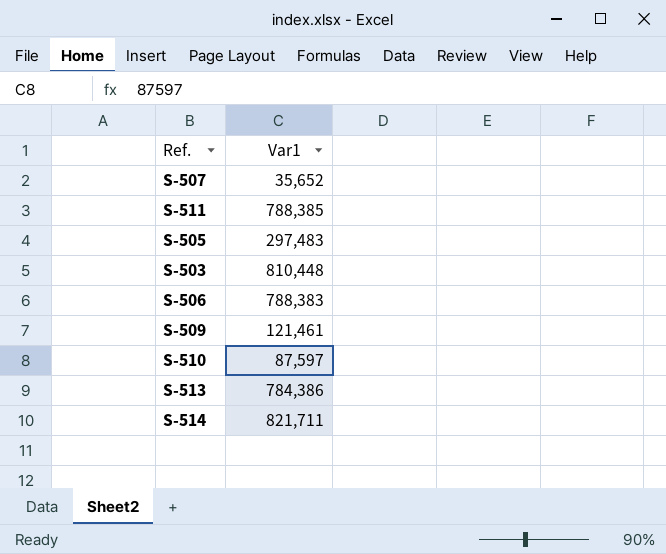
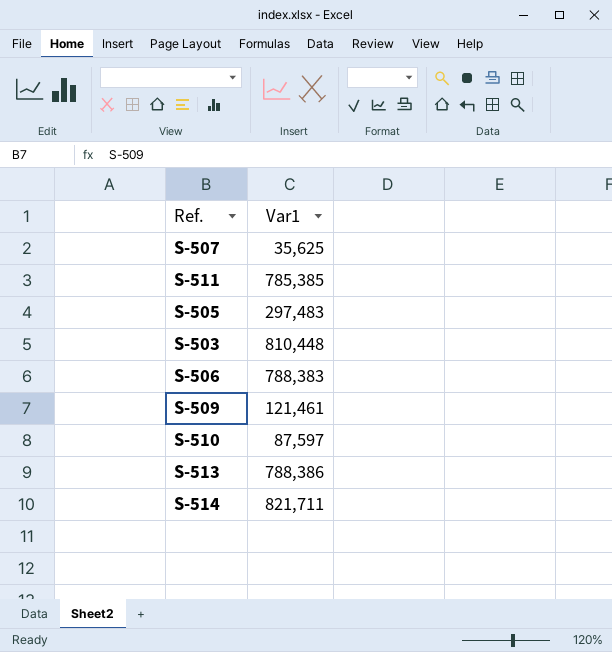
S-507 | Var1: 35,652 -> 35,625
S-511 | Var1: 788,385 -> 785,385
S-513 | Var1: 784,386 -> 788,386

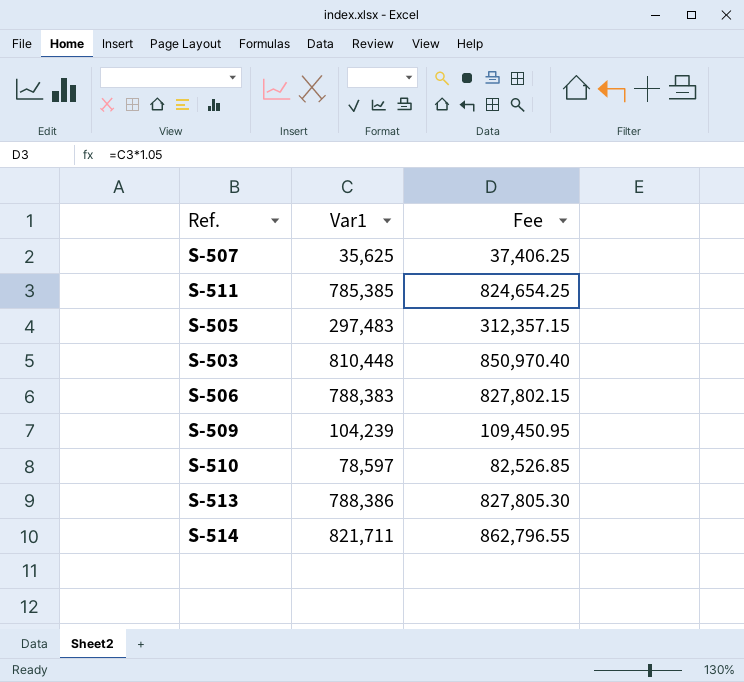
column Fee | formula: none -> [Var1] * 1.05
S-509 | Var1: 121,461 -> 104,239
S-510 | Var1: 87,597 -> 78,597

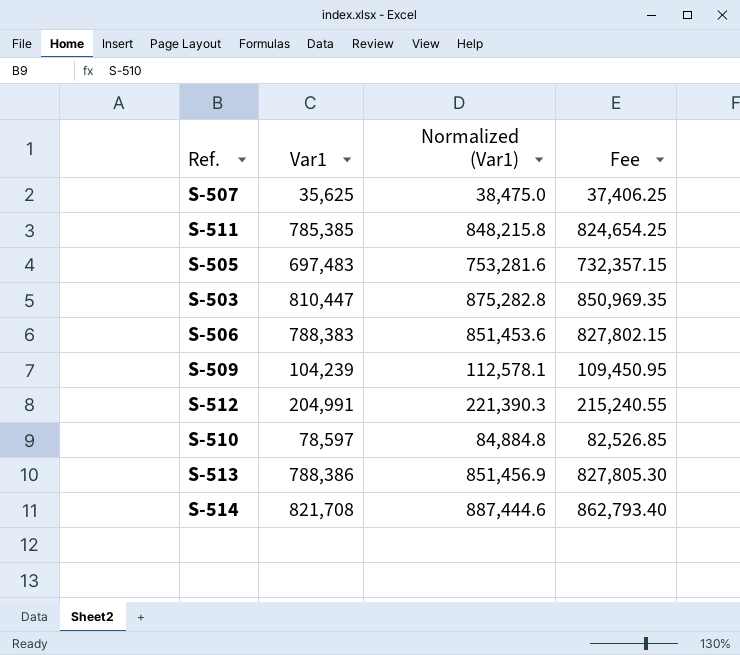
column Normalized (Var1) | formula: none -> [Var1] * 1.08
S-505 | Var1: 297,483 -> 697,483
S-505 | Fee: 312,357.15 -> 732,357.15
S-503 | Var1: 810,448 -> 810,447
S-503 | Fee: 850,970.40 -> 850,969.35
row S-512: none -> 204,991 | 221,390.3 | 215,240.55
S-514 | Var1: 821,711 -> 821,708
S-514 | Fee: 862,796.55 -> 862,793.40

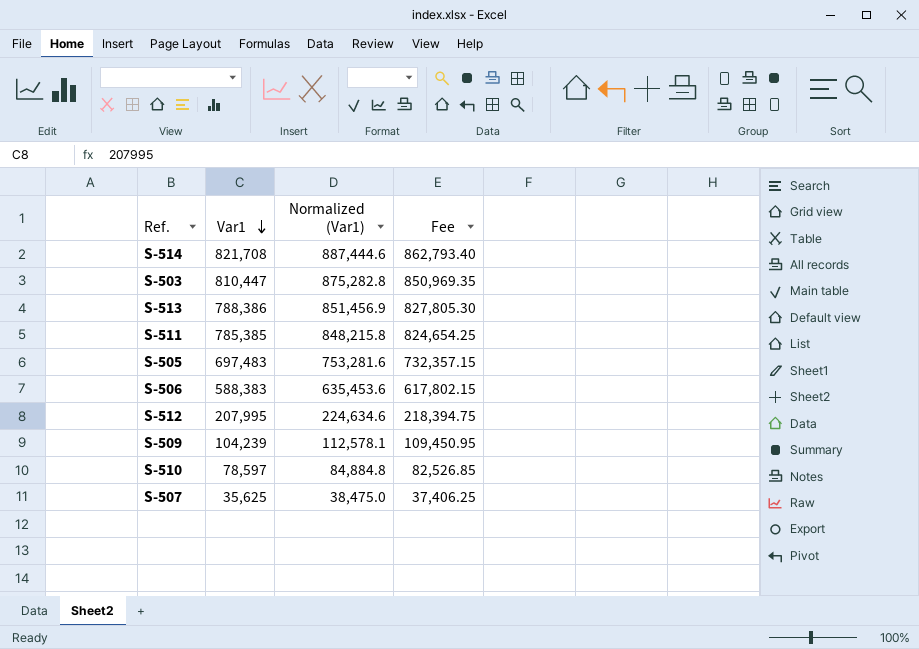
row order: none -> Var1 descending
S-506 | Var1: 788,383 -> 588,383
S-506 | Normalized (Var1): 851,453.6 -> 635,453.6
S-506 | Fee: 827,802.15 -> 617,802.15
S-512 | Var1: 204,991 -> 207,995
S-512 | Normalized (Var1): 221,390.3 -> 224,634.6
S-512 | Fee: 215,240.55 -> 218,394.75

